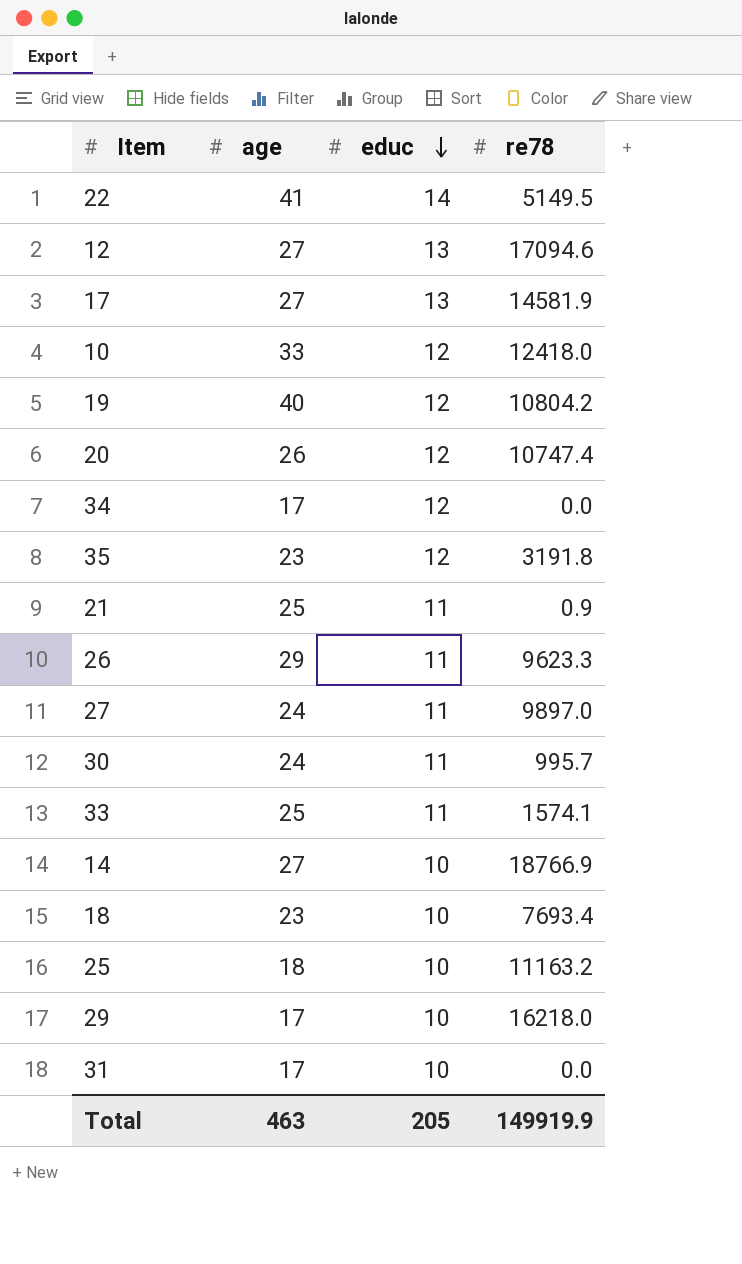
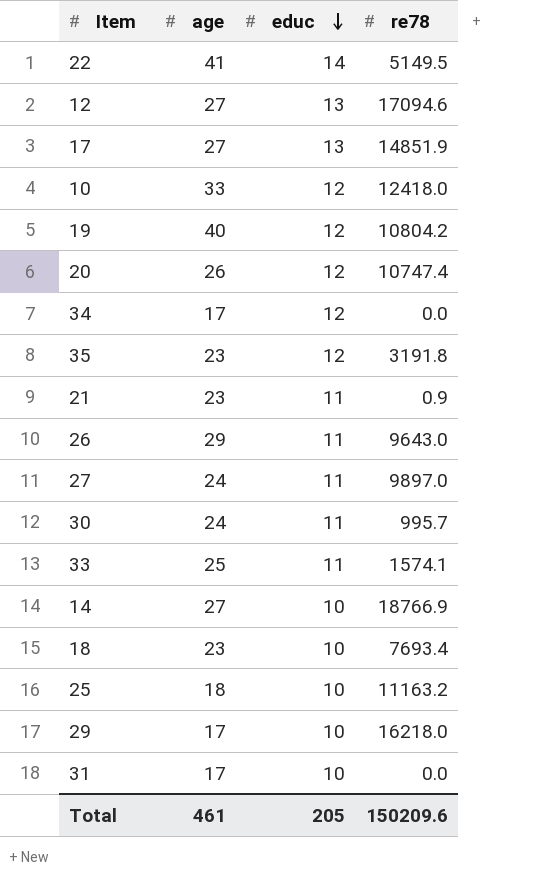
17 | re78: 14581.9 -> 14851.9
21 | age: 25 -> 23
26 | re78: 9623.3 -> 9643.0
Total | age: 463 -> 461
Total | re78: 149919.9 -> 150209.6

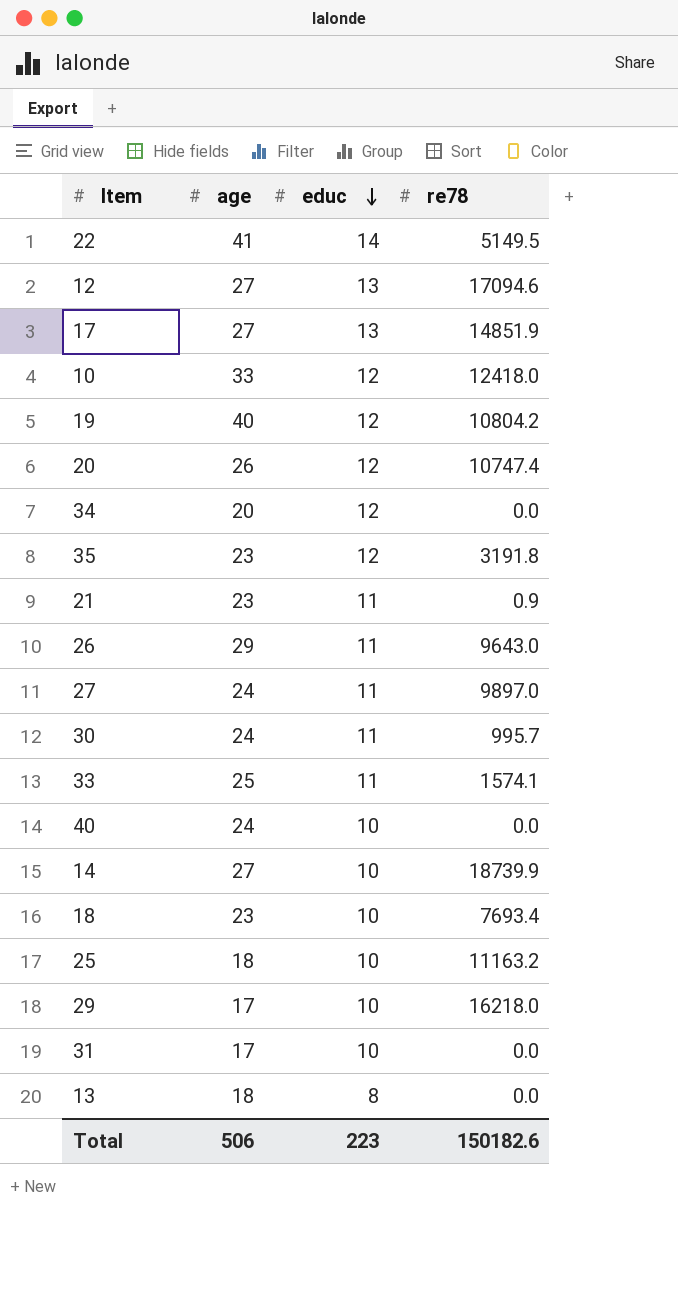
34 | age: 17 -> 20
row 40: none -> 24 | 10 | 0.0
14 | re78: 18766.9 -> 18739.9
row 13: none -> 18 | 8 | 0.0
Total | age: 461 -> 506
Total | educ: 205 -> 223
Total | re78: 150209.6 -> 150182.6

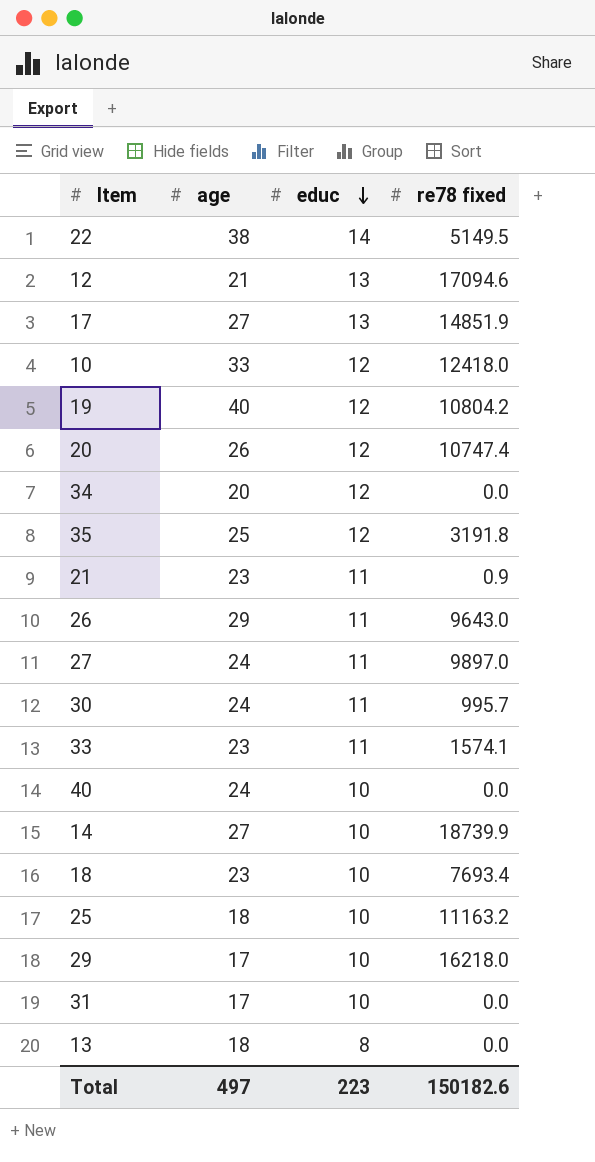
column name: re78 -> re78 fixed
22 | age: 41 -> 38
12 | age: 27 -> 21
35 | age: 23 -> 25
33 | age: 25 -> 23
Total | age: 506 -> 497

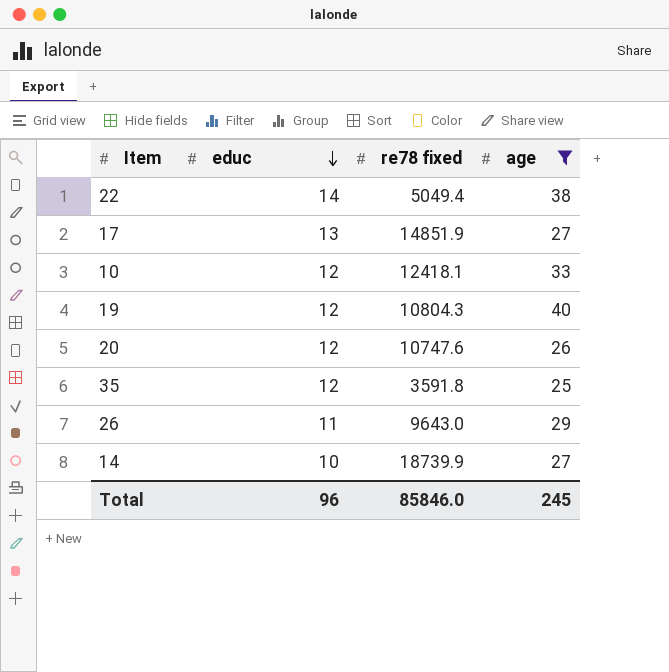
filter: none -> age >= 25
column age | position: 2 -> 4
22 | re78 fixed: 5149.5 -> 5049.4
10 | re78 fixed: 12418.0 -> 12418.1
19 | re78 fixed: 10804.2 -> 10804.3
20 | re78 fixed: 10747.4 -> 10747.6
35 | re78 fixed: 3191.8 -> 3591.8
Total | educ: 223 -> 96
Total | re78 fixed: 150182.6 -> 85846.0
Total | age: 497 -> 245

